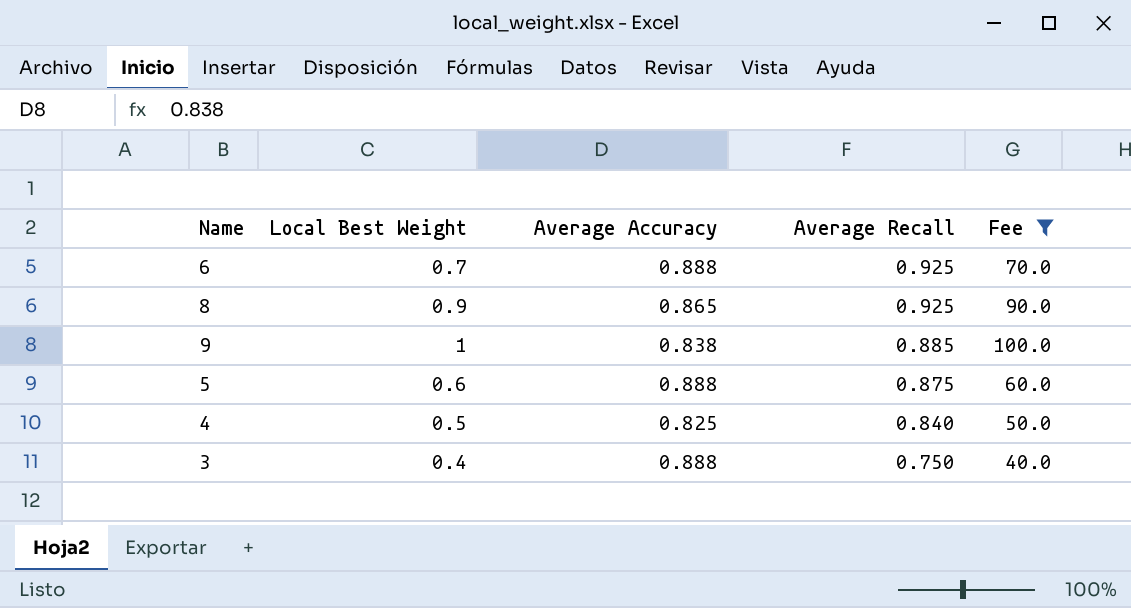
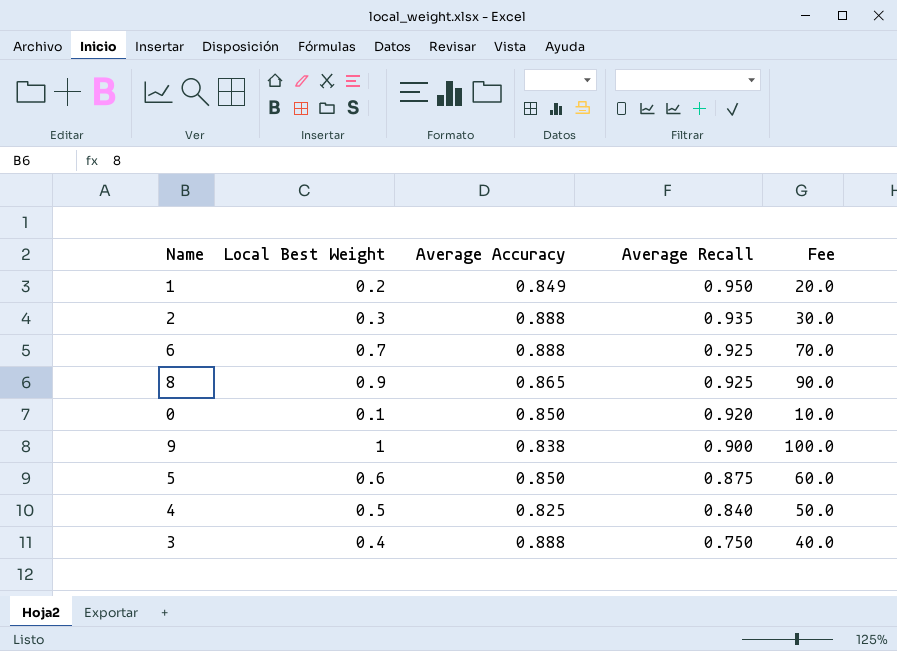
filter: Fee >= 40.0 -> none
9 | Average Recall: 0.885 -> 0.900
5 | Average Accuracy: 0.888 -> 0.850

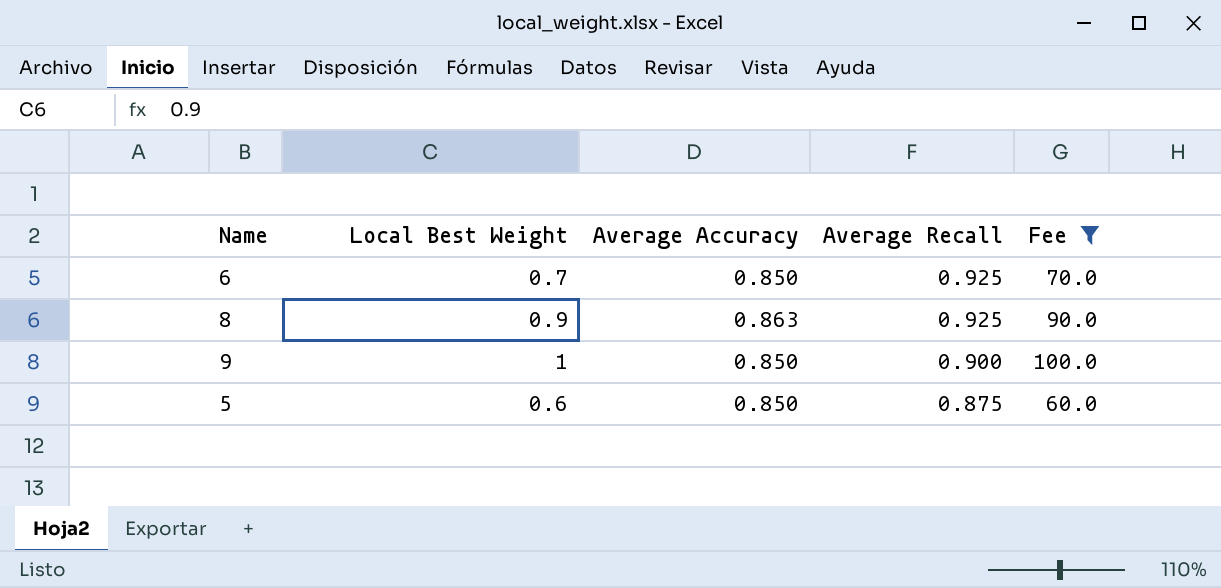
filter: none -> Fee >= 60.0
6 | Average Accuracy: 0.888 -> 0.850
8 | Average Accuracy: 0.865 -> 0.863
9 | Average Accuracy: 0.838 -> 0.850

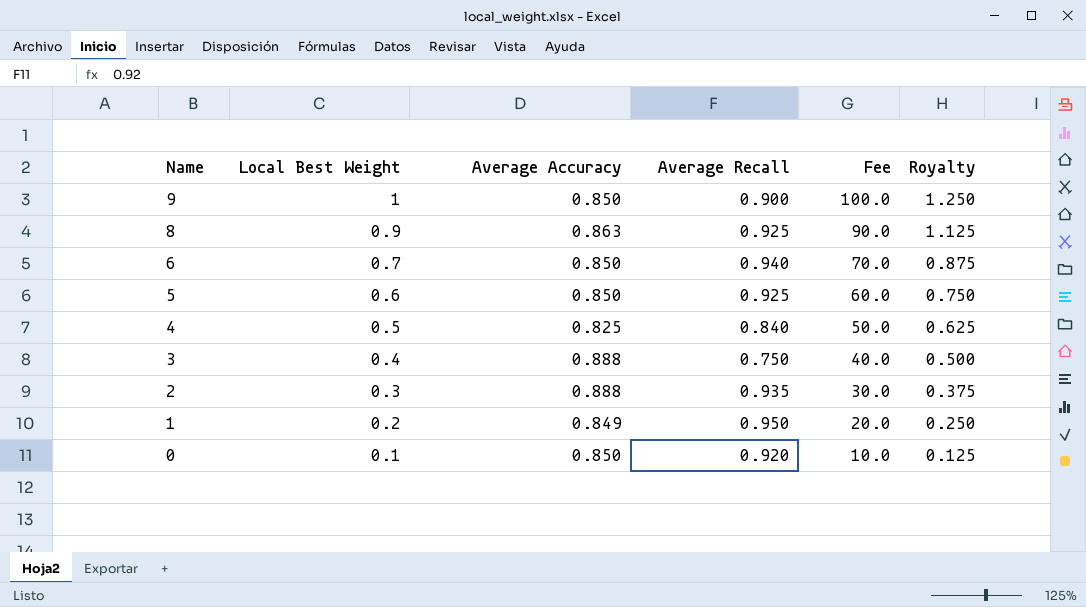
filter: Fee >= 60.0 -> none
row order: Average Recall descending -> Name descending
column Royalty | formula: none -> [Local Best Weight] * 1.25
6 | Average Recall: 0.925 -> 0.940
5 | Average Recall: 0.875 -> 0.925

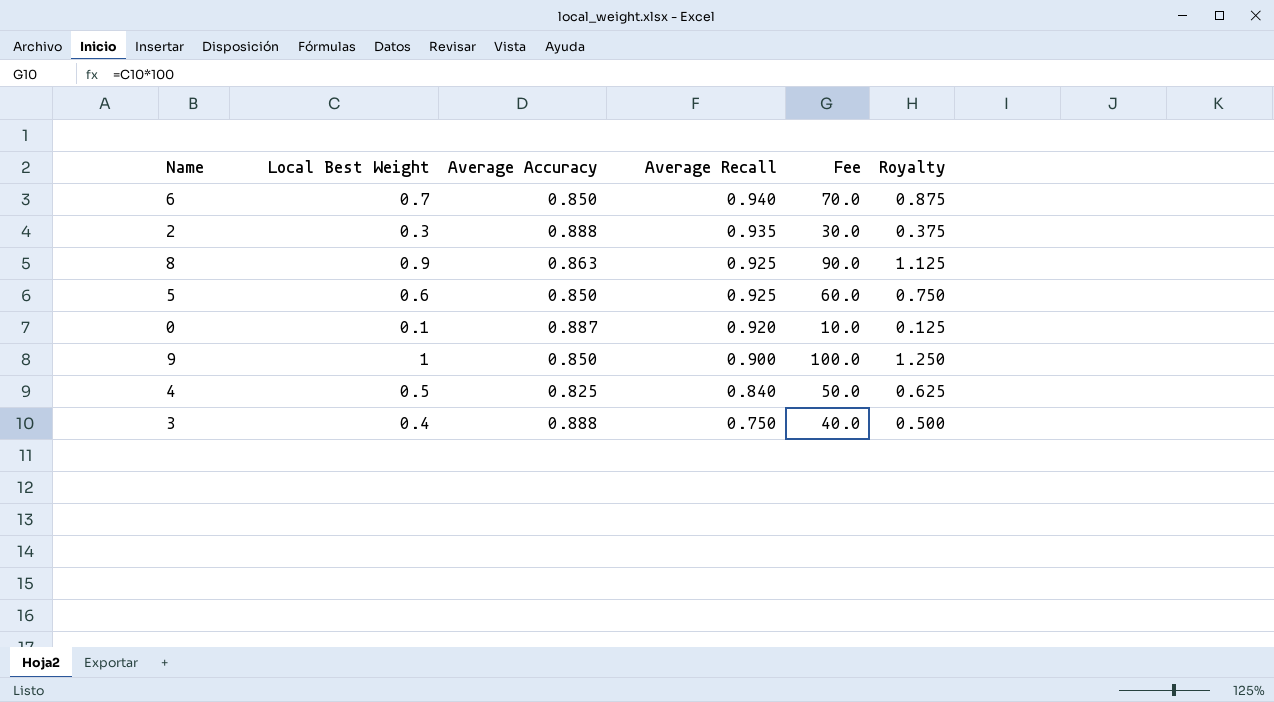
row order: Name descending -> Average Recall descending
row 1: 0.2 | 0.849 | 0.950 | 20.0 | 0.250 -> none
0 | Average Accuracy: 0.850 -> 0.887

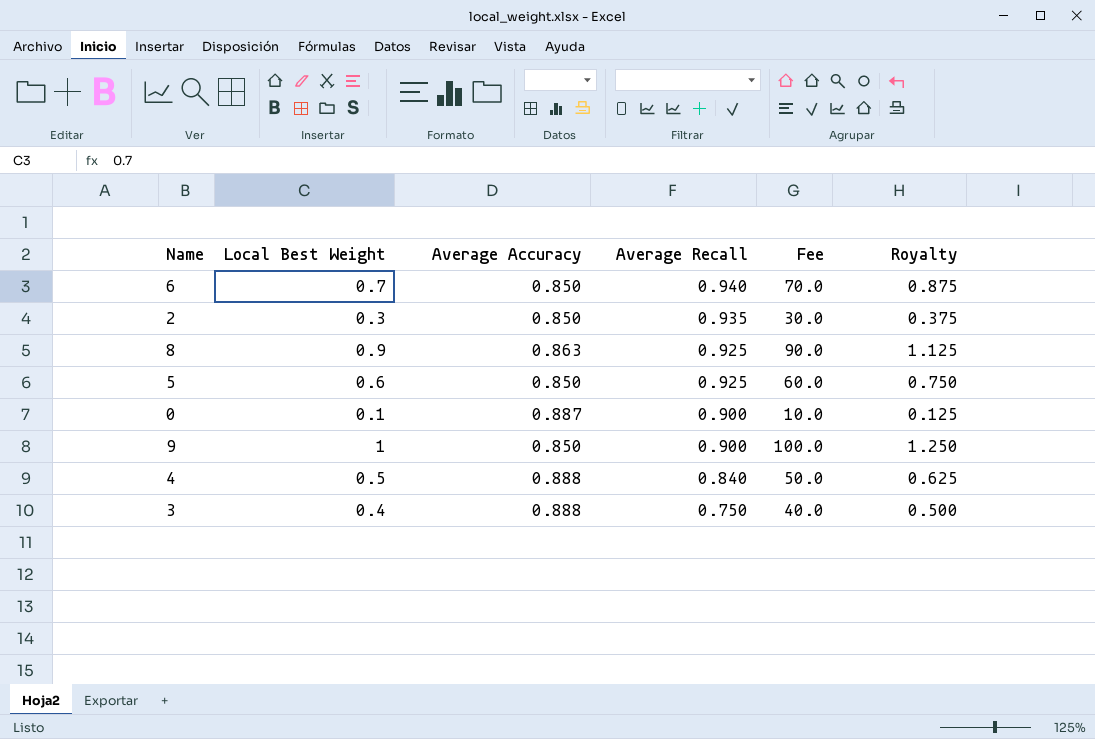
2 | Average Accuracy: 0.888 -> 0.850
0 | Average Recall: 0.920 -> 0.900
4 | Average Accuracy: 0.825 -> 0.888

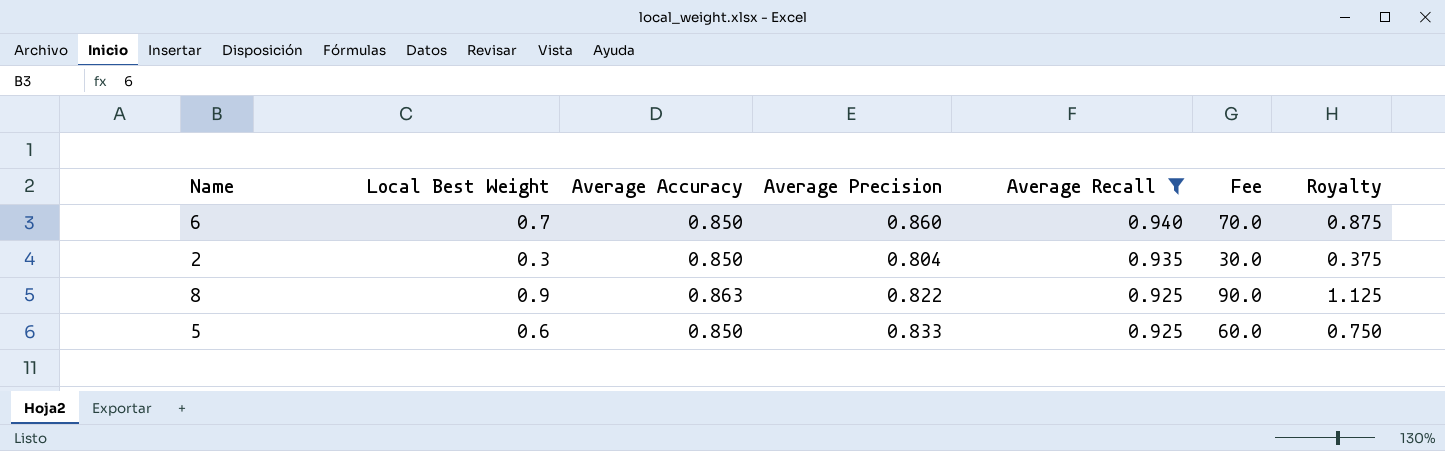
filter: none -> Average Recall >= 0.925
column Average Precision | position: none -> 4

